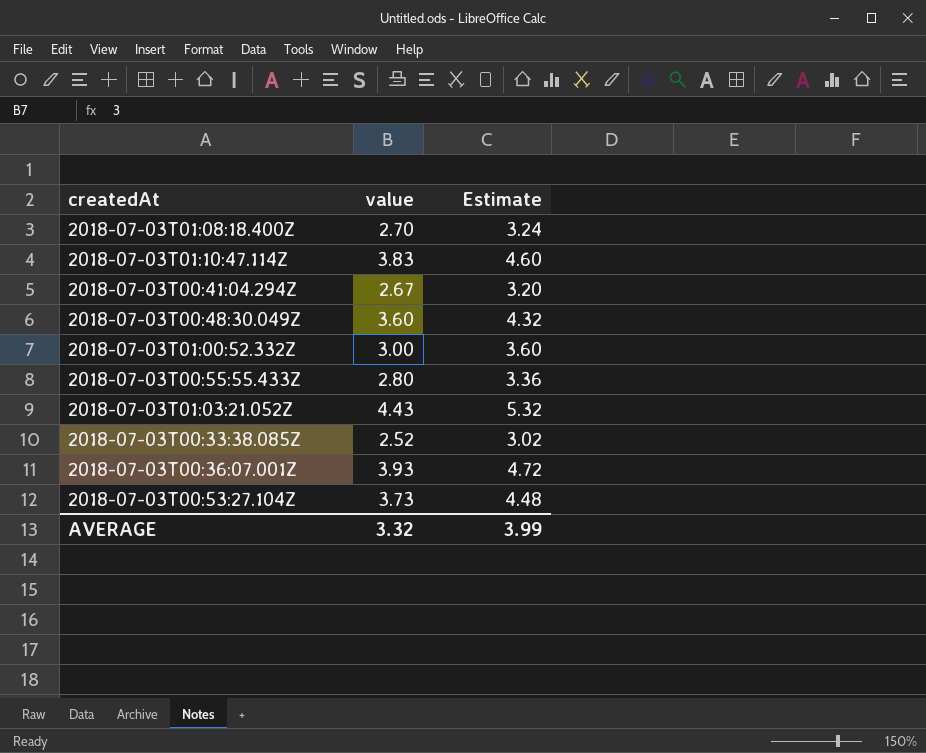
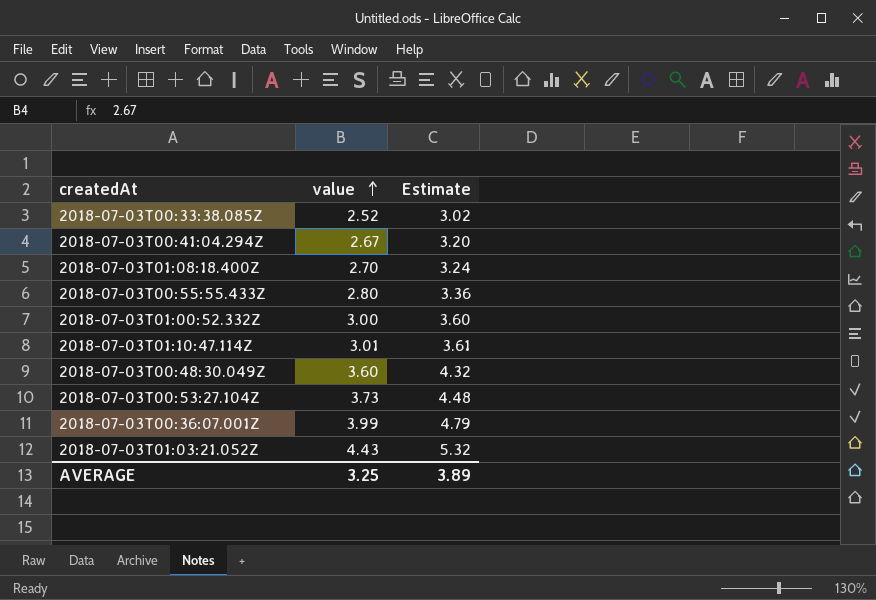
row order: none -> value ascending
2018-07-03T01:10:47.114Z | value: 3.83 -> 3.01
2018-07-03T01:10:47.114Z | Estimate: 4.60 -> 3.61
2018-07-03T00:36:07.001Z | value: 3.93 -> 3.99
2018-07-03T00:36:07.001Z | Estimate: 4.72 -> 4.79
AVERAGE | value: 3.32 -> 3.25
AVERAGE | Estimate: 3.99 -> 3.89

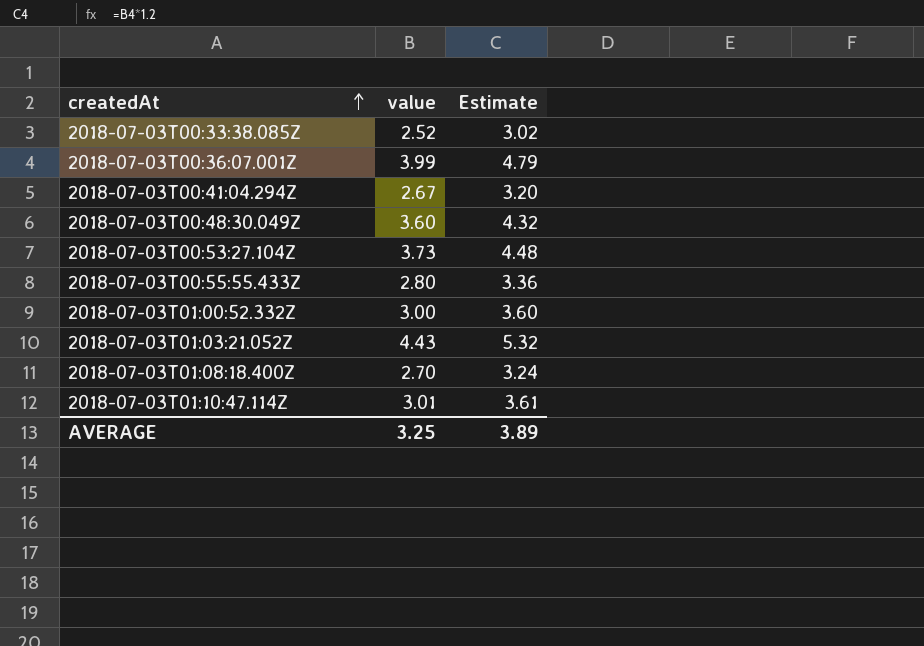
row order: value ascending -> createdAt ascending

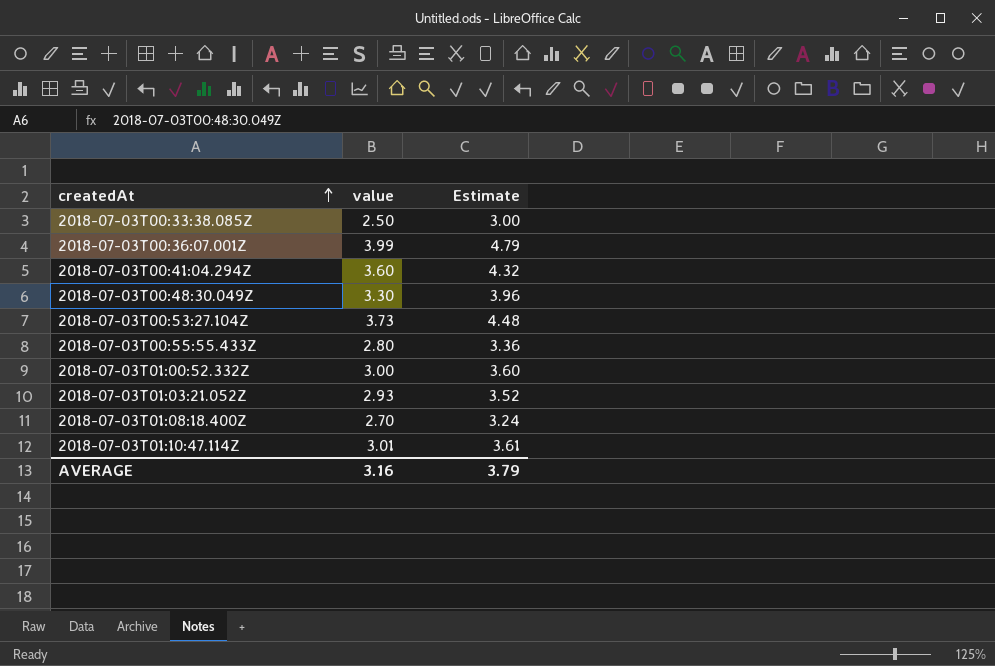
2018-07-03T00:33:38.085Z | value: 2.52 -> 2.50
2018-07-03T00:33:38.085Z | Estimate: 3.02 -> 3.00
2018-07-03T00:41:04.294Z | value: 2.67 -> 3.60
2018-07-03T00:41:04.294Z | Estimate: 3.20 -> 4.32
2018-07-03T00:48:30.049Z | value: 3.60 -> 3.30
2018-07-03T00:48:30.049Z | Estimate: 4.32 -> 3.96
2018-07-03T01:03:21.052Z | value: 4.43 -> 2.93
2018-07-03T01:03:21.052Z | Estimate: 5.32 -> 3.52
AVERAGE | value: 3.25 -> 3.16
AVERAGE | Estimate: 3.89 -> 3.79

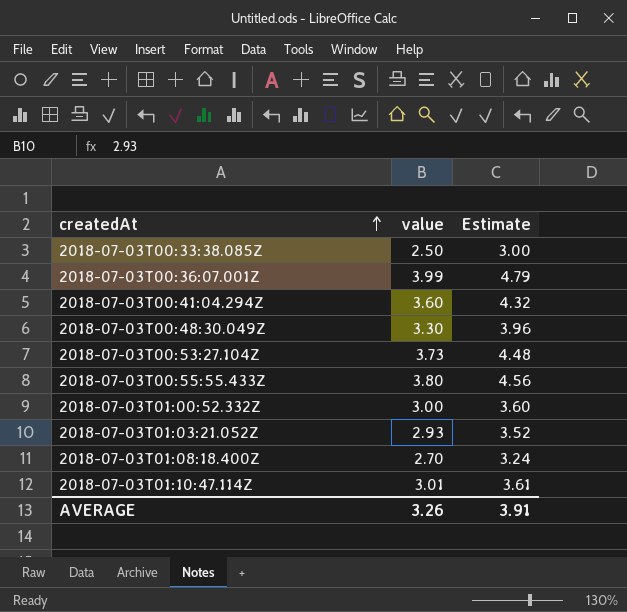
2018-07-03T00:55:55.433Z | value: 2.80 -> 3.80
2018-07-03T00:55:55.433Z | Estimate: 3.36 -> 4.56
AVERAGE | value: 3.16 -> 3.26
AVERAGE | Estimate: 3.79 -> 3.91

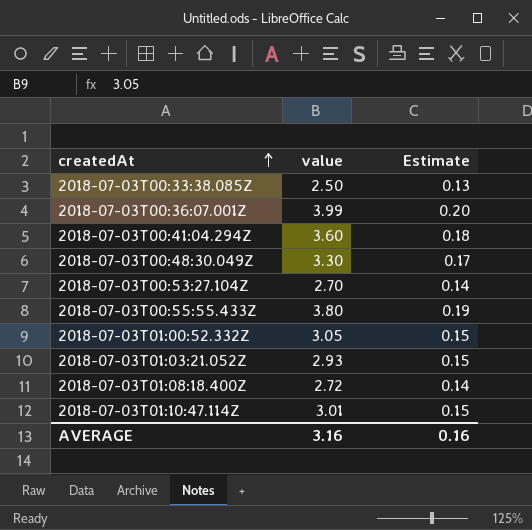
column Estimate | formula: [value] * 1.2 -> [value] * 0.05
2018-07-03T00:53:27.104Z | value: 3.73 -> 2.70
2018-07-03T01:00:52.332Z | value: 3.00 -> 3.05
2018-07-03T01:08:18.400Z | value: 2.70 -> 2.72
AVERAGE | value: 3.26 -> 3.16
AVERAGE | Estimate: 3.91 -> 0.16

